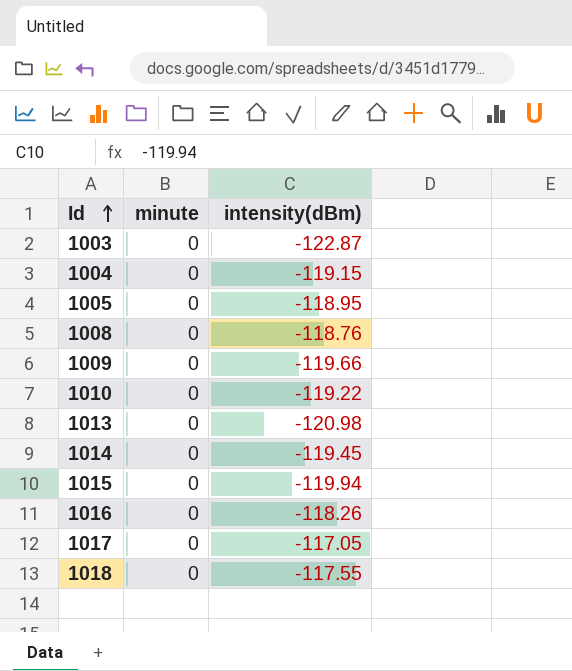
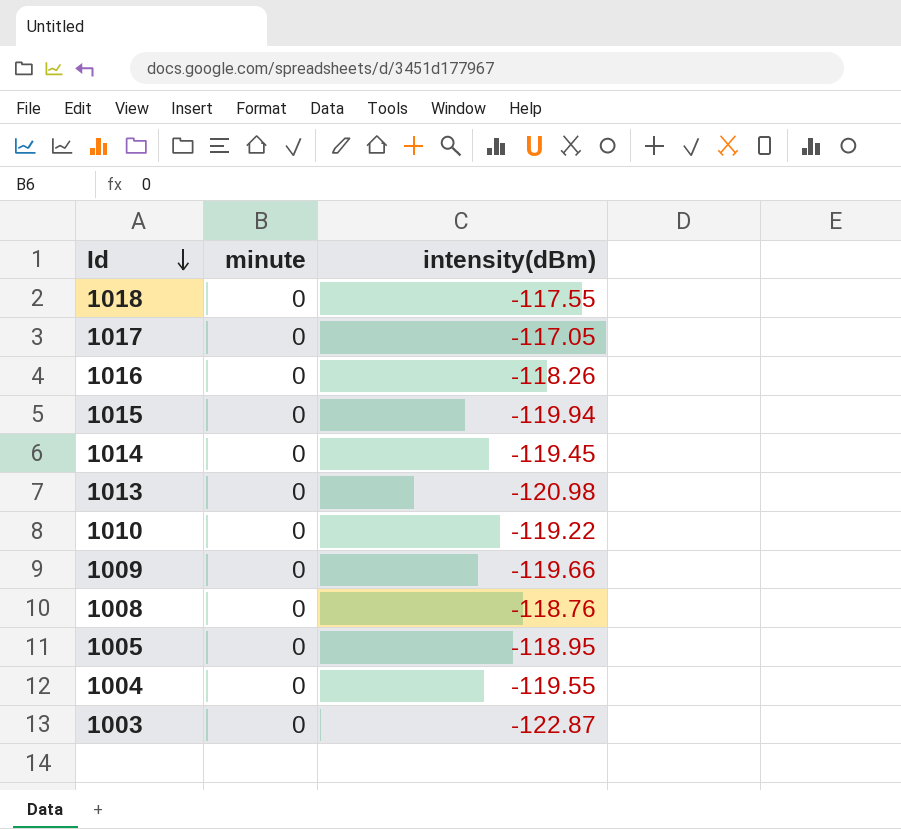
row order: Id ascending -> Id descending
1004 | intensity(dBm): -119.15 -> -119.55

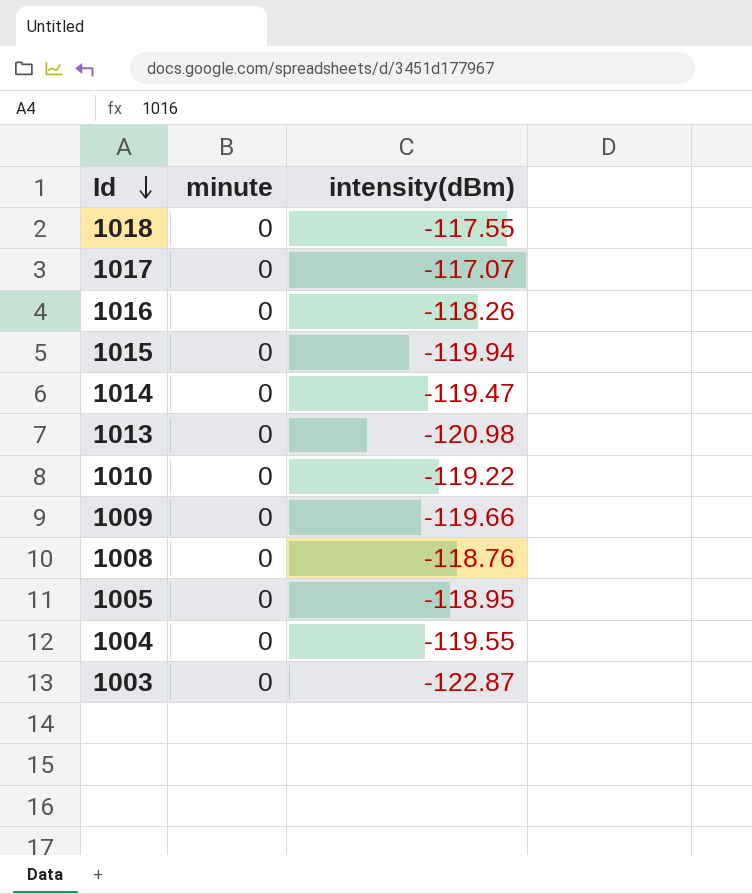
1017 | intensity(dBm): -117.05 -> -117.07
1014 | intensity(dBm): -119.45 -> -119.47

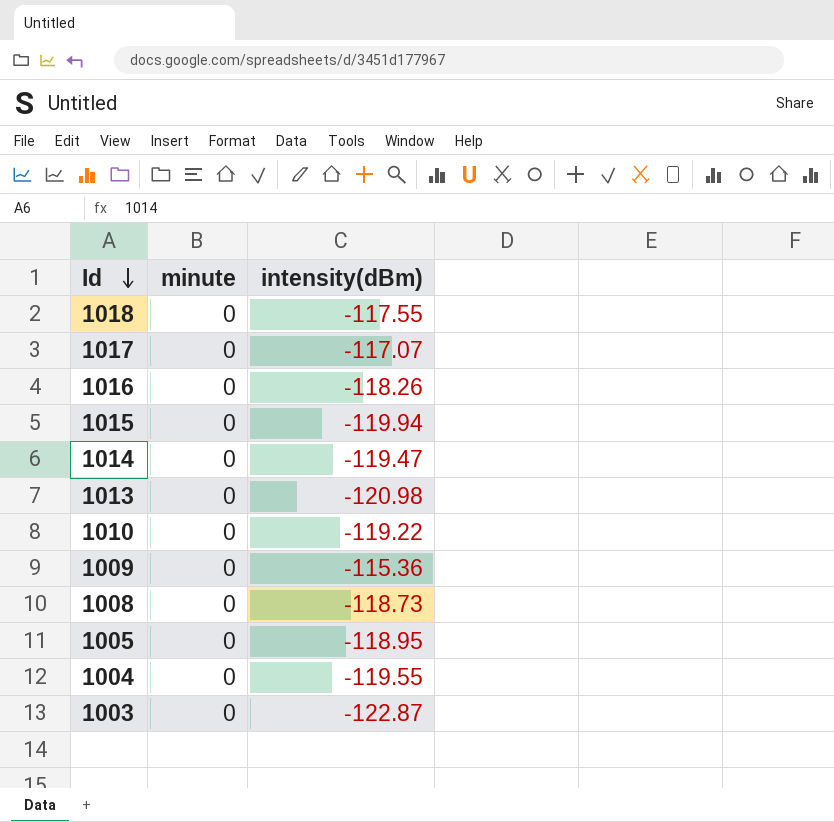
1009 | intensity(dBm): -119.66 -> -115.36
1008 | intensity(dBm): -118.76 -> -118.73

